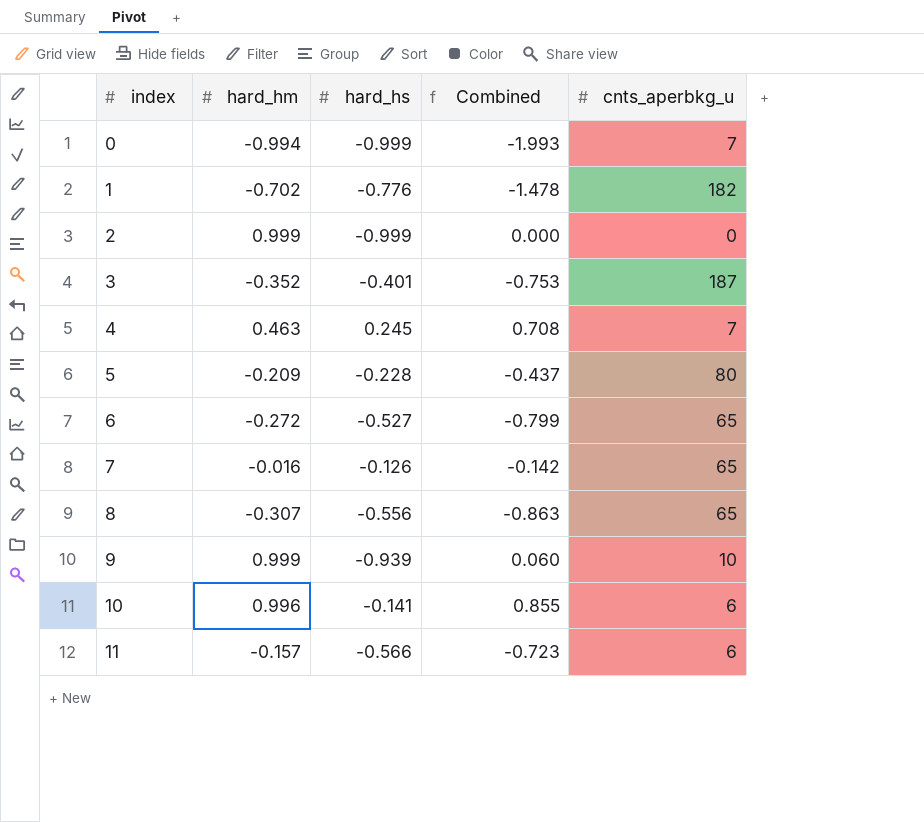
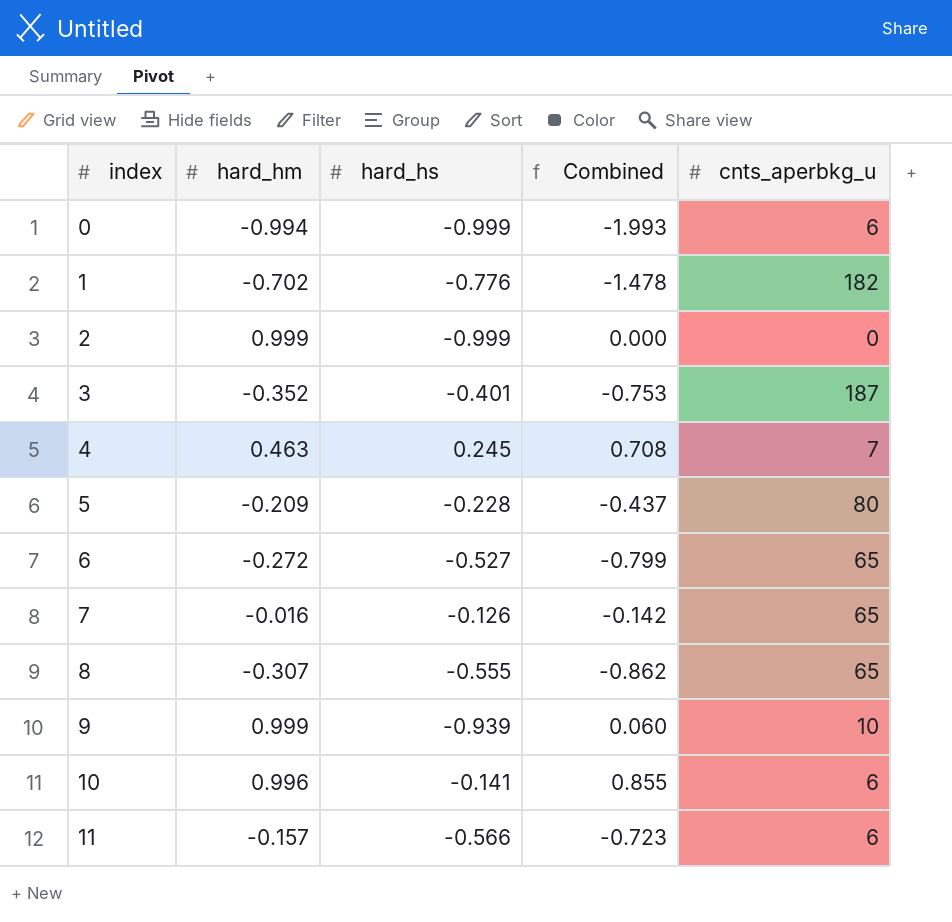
0 | cnts_aperbkg_u: 7 -> 6
8 | hard_hs: -0.556 -> -0.555
8 | Combined: -0.863 -> -0.862

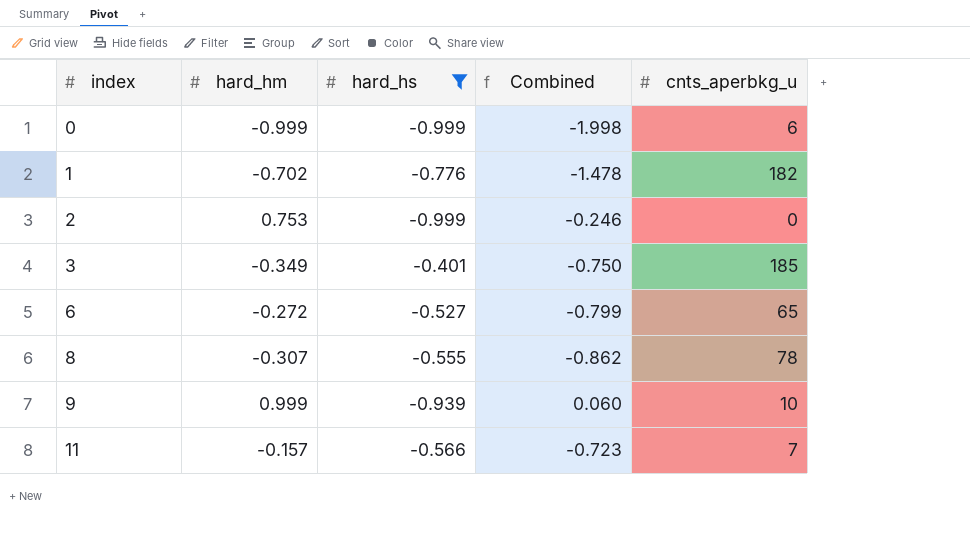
filter: none -> hard_hs <= -0.401
0 | hard_hm: -0.994 -> -0.999
0 | Combined: -1.993 -> -1.998
2 | hard_hm: 0.999 -> 0.753
2 | Combined: 0.000 -> -0.246
3 | hard_hm: -0.352 -> -0.349
3 | Combined: -0.753 -> -0.750
3 | cnts_aperbkg_u: 187 -> 185
8 | cnts_aperbkg_u: 65 -> 78
11 | cnts_aperbkg_u: 6 -> 7

